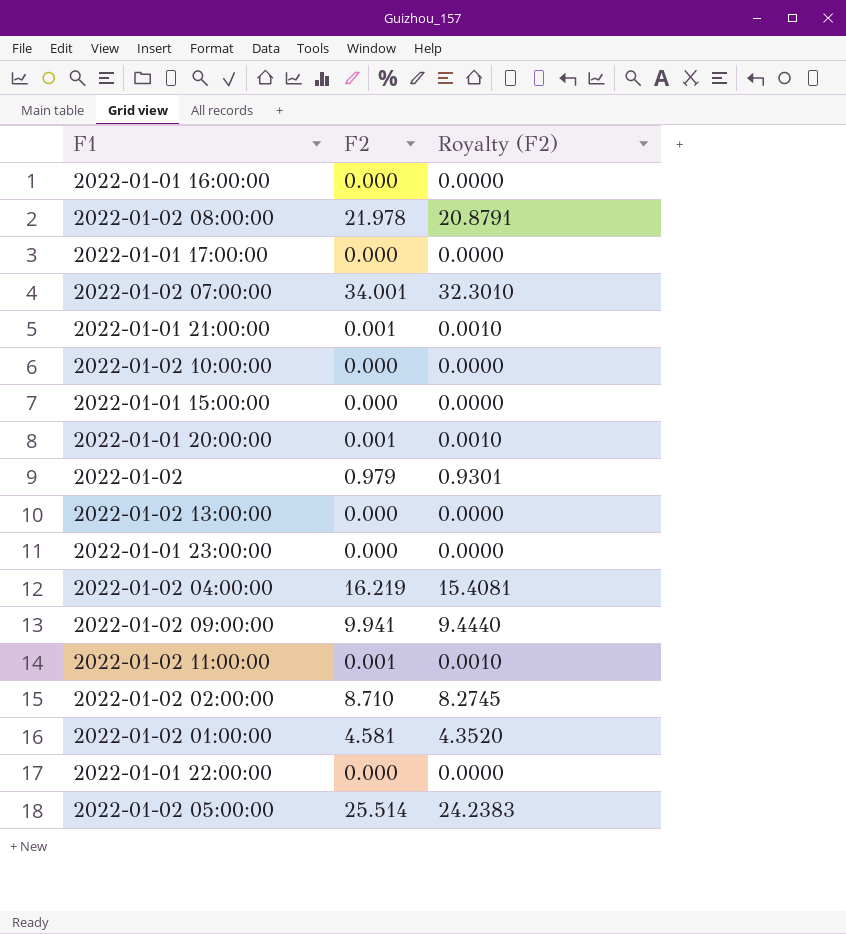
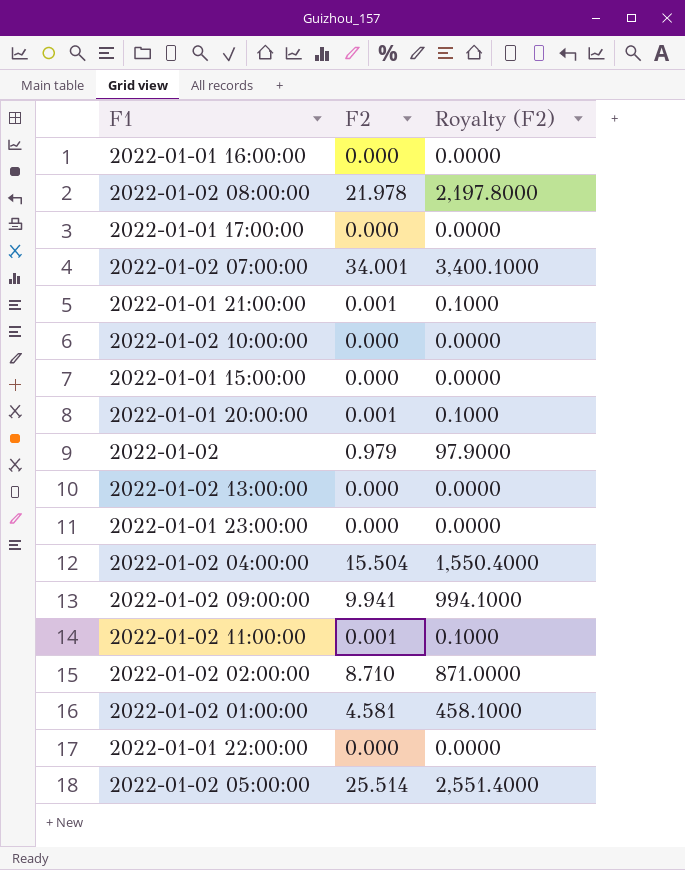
column Royalty (F2) | formula: [F2] * 0.95 -> [F2] * 100
2022-01-02 04:00:00 | F2: 16.219 -> 15.504

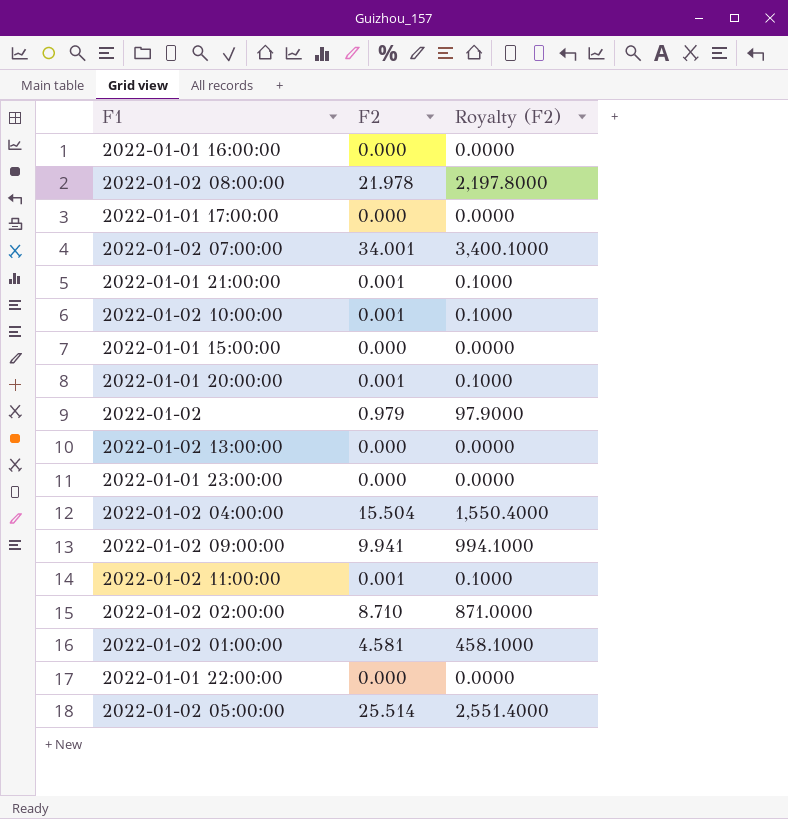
2022-01-02 10:00:00 | F2: 0.000 -> 0.001
2022-01-02 10:00:00 | Royalty (F2): 0.0000 -> 0.1000

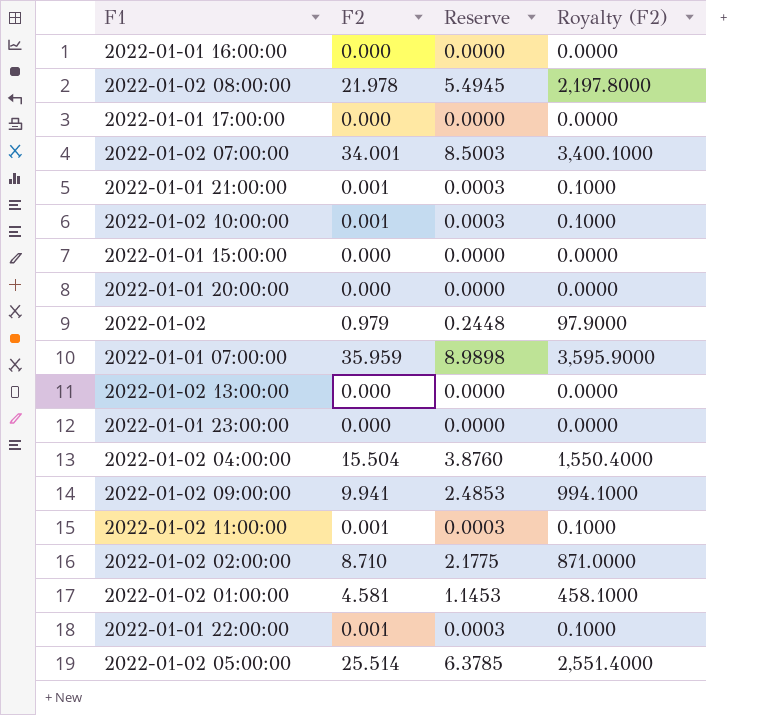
column Reserve | formula: none -> [F2] * 0.25
2022-01-01 20:00:00 | F2: 0.001 -> 0.000
2022-01-01 20:00:00 | Royalty (F2): 0.1000 -> 0.0000
row 2022-01-01 07:00:00: none -> 35.959 | 8.9898 | 3,595.9000
2022-01-01 22:00:00 | F2: 0.000 -> 0.001
2022-01-01 22:00:00 | Royalty (F2): 0.0000 -> 0.1000

